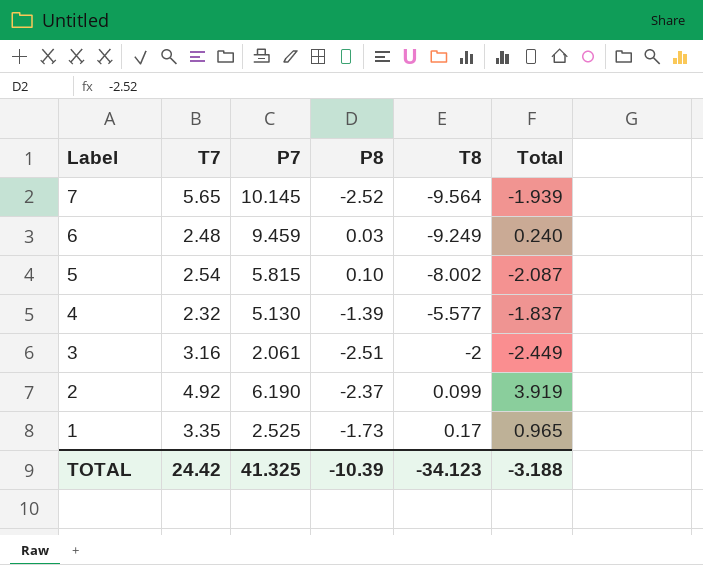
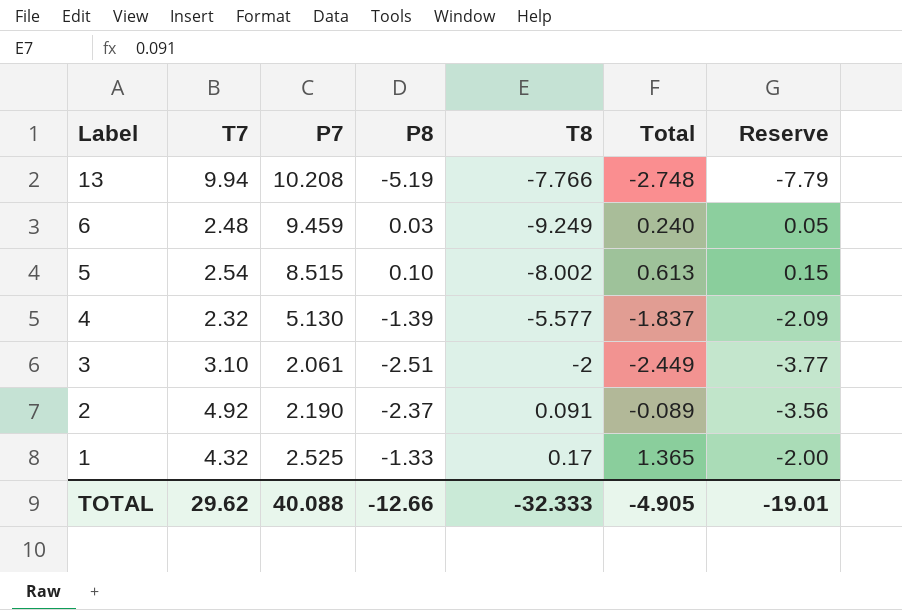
column Reserve | formula: none -> [P8] * 1.5
row 7: 5.65 | 10.145 | -2.52 | -9.564 | -1.939 -> none
row 13: none -> 9.94 | 10.208 | -5.19 | -7.766 | -2.748 | -7.79
5 | P7: 5.815 -> 8.515
5 | Total: -2.087 -> 0.613
3 | T7: 3.16 -> 3.10
2 | P7: 6.190 -> 2.190
2 | T8: 0.099 -> 0.091
2 | Total: 3.919 -> -0.089
1 | T7: 3.35 -> 4.32
1 | P8: -1.73 -> -1.33
1 | Total: 0.965 -> 1.365
TOTAL | T7: 24.42 -> 29.62
TOTAL | P7: 41.325 -> 40.088
TOTAL | P8: -10.39 -> -12.66
TOTAL | T8: -34.123 -> -32.333
TOTAL | Total: -3.188 -> -4.905

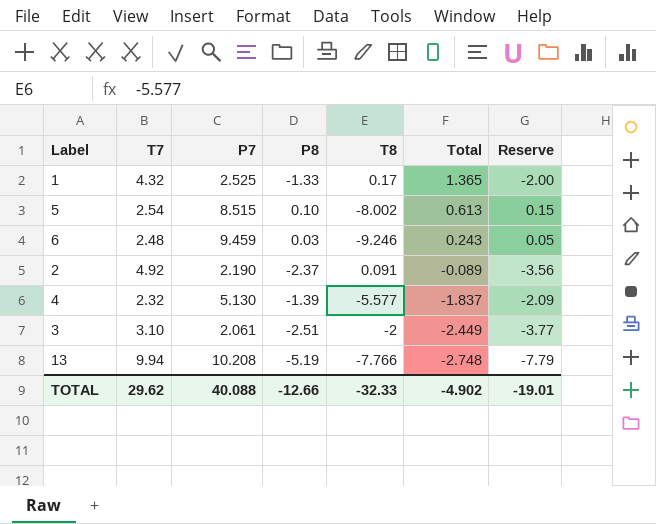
row order: Label descending -> Total descending
6 | T8: -9.249 -> -9.246
6 | Total: 0.240 -> 0.243
TOTAL | T8: -32.333 -> -32.33
TOTAL | Total: -4.905 -> -4.902

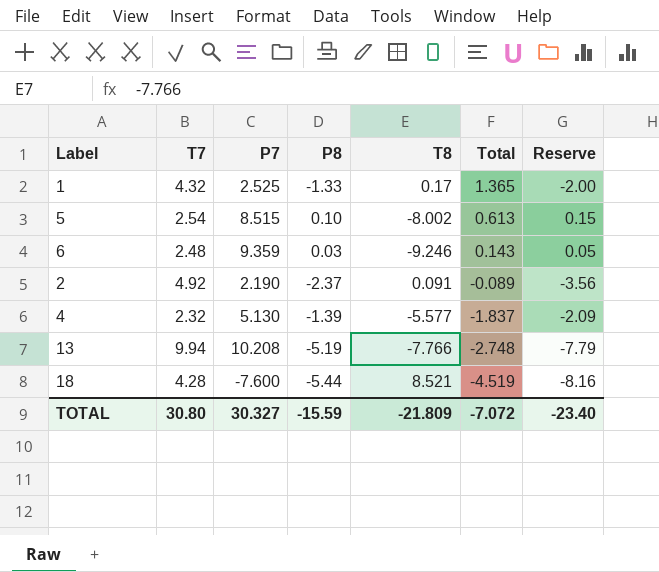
row 3: 3.10 | 2.061 | -2.51 | -2 | -2.449 | -3.77 -> none
6 | P7: 9.459 -> 9.359
6 | Total: 0.243 -> 0.143
row 18: none -> 4.28 | -7.600 | -5.44 | 8.521 | -4.519 | -8.16
TOTAL | T7: 29.62 -> 30.80
TOTAL | P7: 40.088 -> 30.327
TOTAL | P8: -12.66 -> -15.59
TOTAL | T8: -32.33 -> -21.809
TOTAL | Total: -4.902 -> -7.072
TOTAL | Reserve: -19.01 -> -23.40

